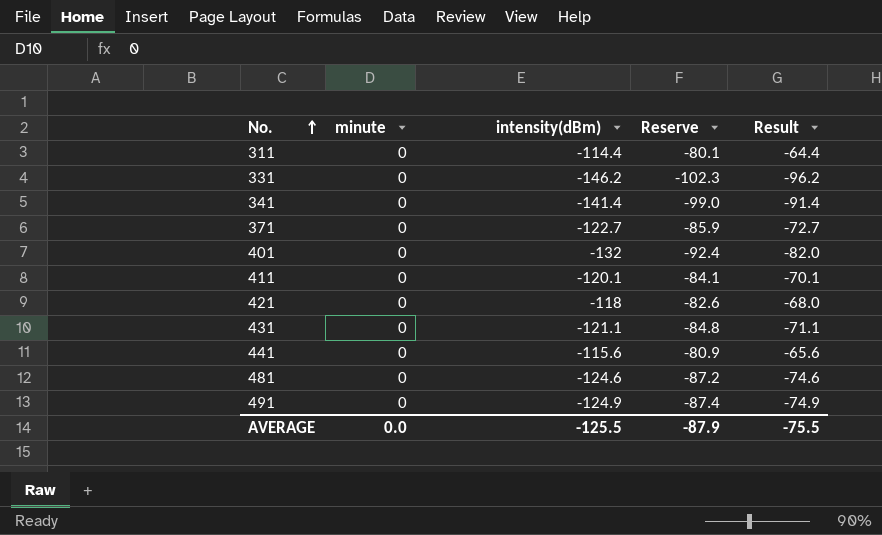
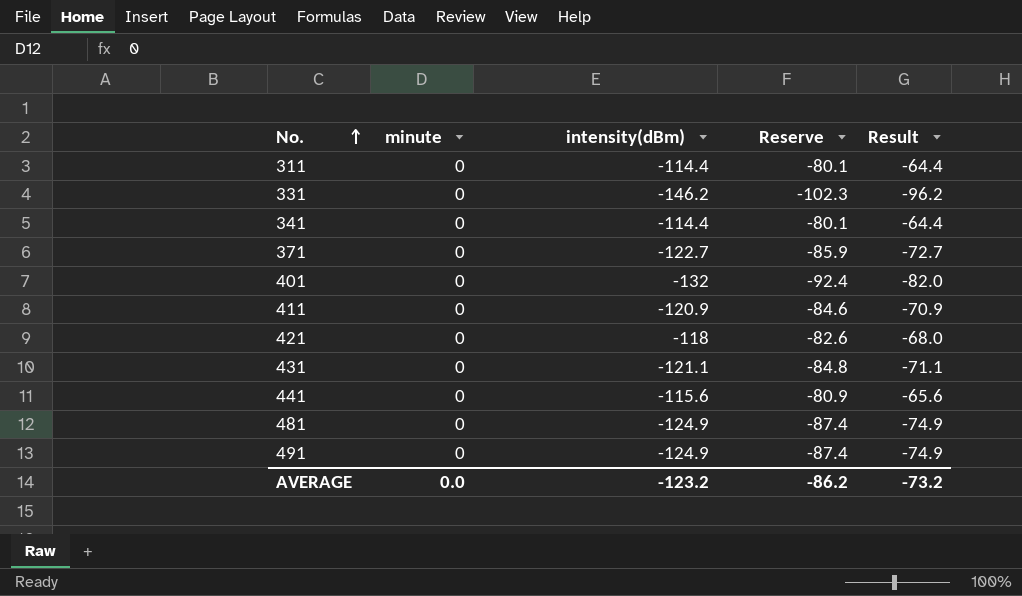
341 | intensity(dBm): -141.4 -> -114.4
341 | Reserve: -99.0 -> -80.1
341 | Result: -91.4 -> -64.4
411 | intensity(dBm): -120.1 -> -120.9
411 | Reserve: -84.1 -> -84.6
411 | Result: -70.1 -> -70.9
481 | intensity(dBm): -124.6 -> -124.9
481 | Reserve: -87.2 -> -87.4
481 | Result: -74.6 -> -74.9
AVERAGE | intensity(dBm): -125.5 -> -123.2
AVERAGE | Reserve: -87.9 -> -86.2
AVERAGE | Result: -75.5 -> -73.2

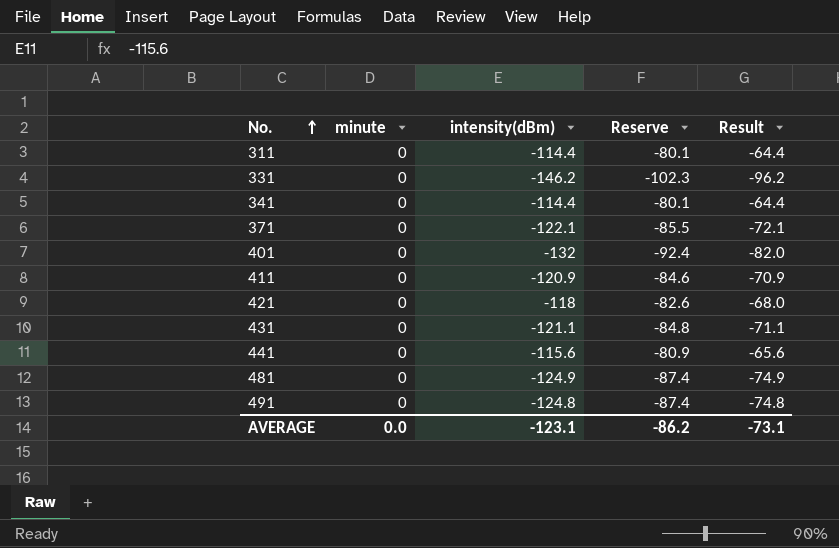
371 | intensity(dBm): -122.7 -> -122.1
371 | Reserve: -85.9 -> -85.5
371 | Result: -72.7 -> -72.1
491 | intensity(dBm): -124.9 -> -124.8
491 | Result: -74.9 -> -74.8
AVERAGE | intensity(dBm): -123.2 -> -123.1
AVERAGE | Result: -73.2 -> -73.1

